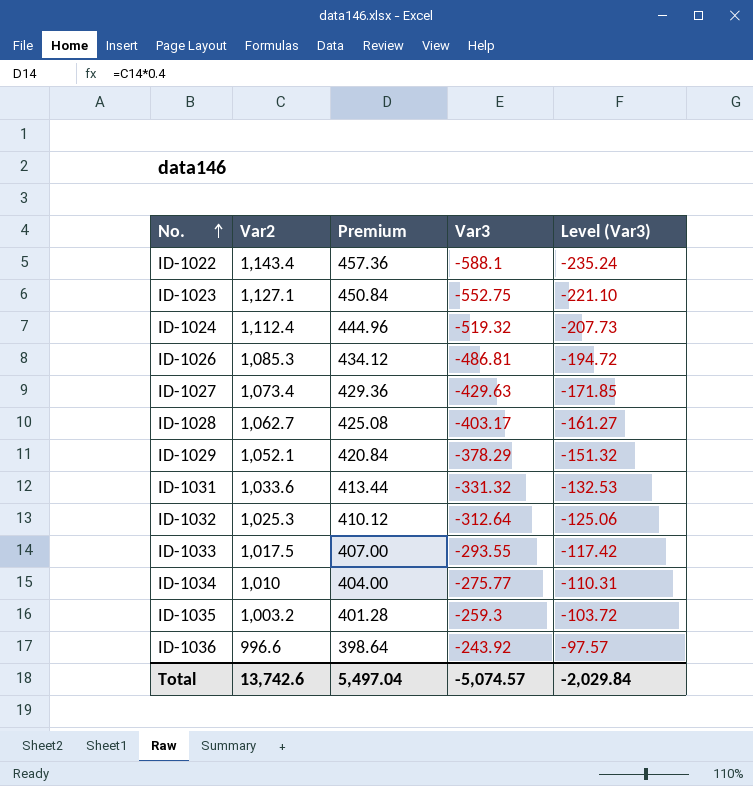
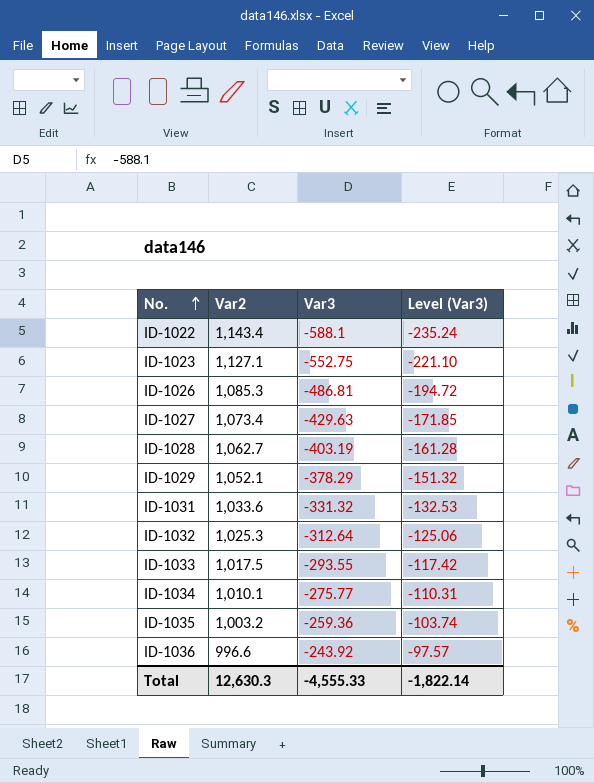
column Premium | formula: [Var2] * 0.4 -> none
row ID-1024: 1,112.4 | 444.96 | -519.32 | -207.73 -> none
ID-1028 | Var3: -403.17 -> -403.19
ID-1028 | Level (Var3): -161.27 -> -161.28
ID-1034 | Var2: 1,010 -> 1,010.1
ID-1035 | Var3: -259.3 -> -259.36
ID-1035 | Level (Var3): -103.72 -> -103.74
Total | Var2: 13,742.6 -> 12,630.3
Total | Var3: -5,074.57 -> -4,555.33
Total | Level (Var3): -2,029.84 -> -1,822.14

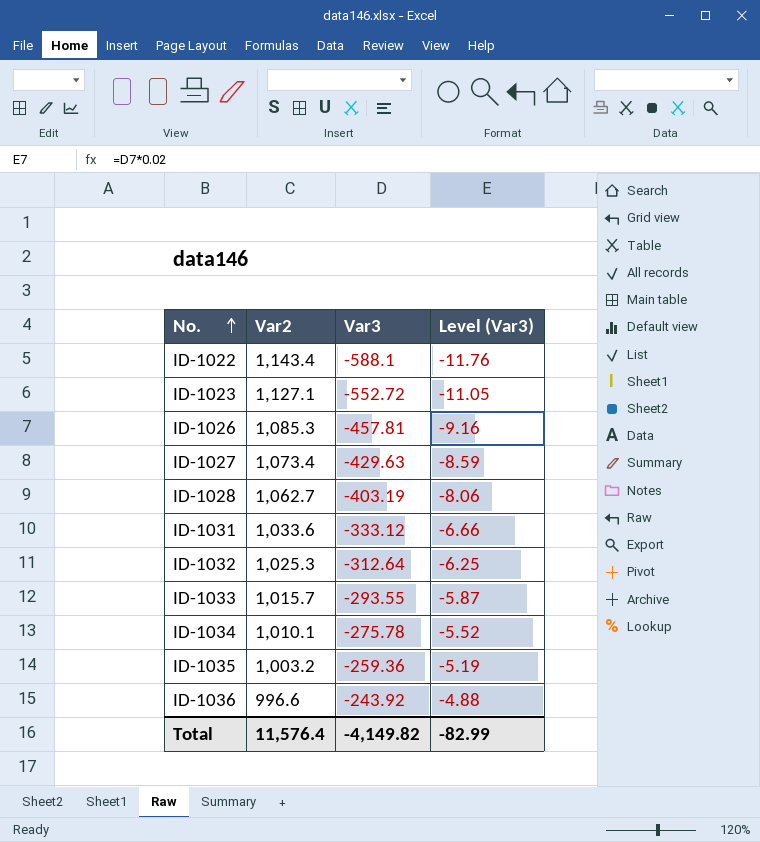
column Level (Var3) | formula: [Var3] * 0.4 -> [Var3] * 0.02
row ID-1029: 1,052.1 | -378.29 | -151.32 -> none
ID-1023 | Var3: -552.75 -> -552.72
ID-1026 | Var3: -486.81 -> -457.81
ID-1031 | Var3: -331.32 -> -333.12
ID-1033 | Var2: 1,017.5 -> 1,015.7
ID-1034 | Var3: -275.77 -> -275.78
Total | Var2: 12,630.3 -> 11,576.4
Total | Var3: -4,555.33 -> -4,149.82
Total | Level (Var3): -1,822.14 -> -82.99

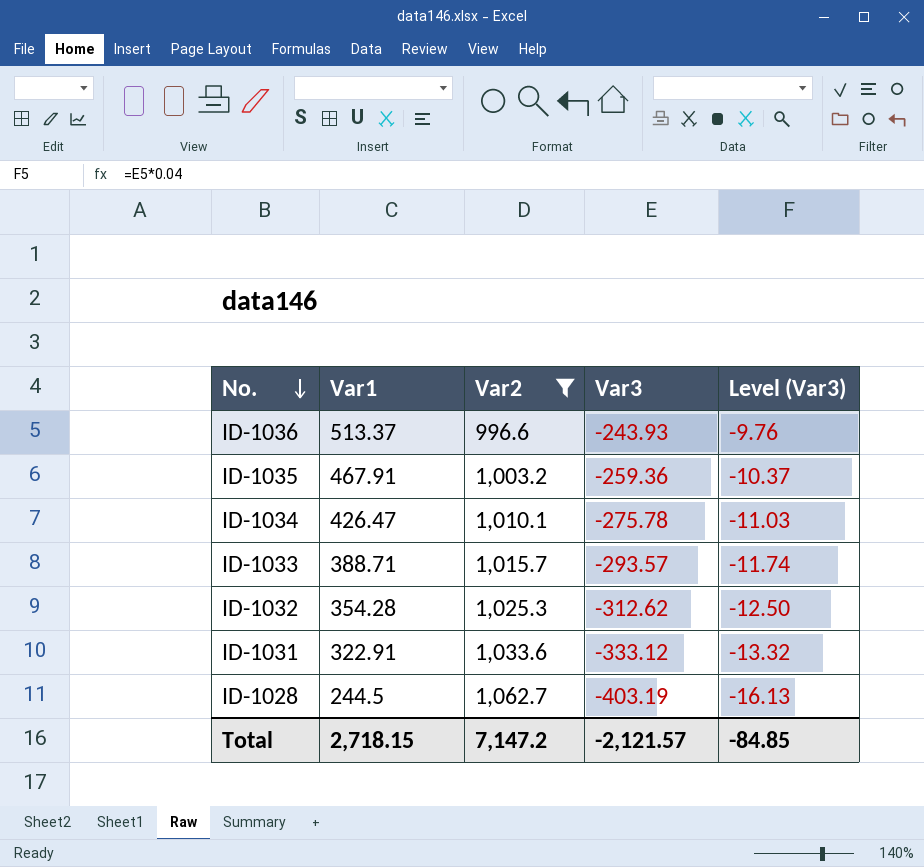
filter: none -> Var2 <= 1,062.7
row order: No. ascending -> No. descending
column Var1 | position: none -> 2
column Level (Var3) | formula: [Var3] * 0.02 -> [Var3] * 0.04
ID-1036 | Var3: -243.92 -> -243.93
ID-1033 | Var3: -293.55 -> -293.57
ID-1032 | Var3: -312.64 -> -312.62
Total | Var2: 11,576.4 -> 7,147.2
Total | Var3: -4,149.82 -> -2,121.57
Total | Level (Var3): -82.99 -> -84.85

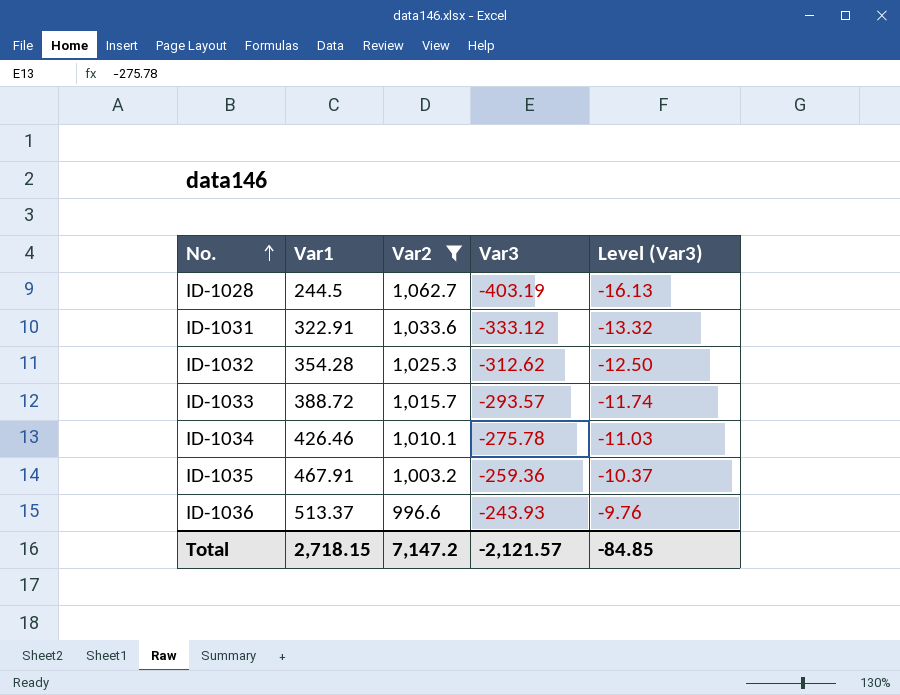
row order: No. descending -> No. ascending
ID-1033 | Var1: 388.71 -> 388.72
ID-1034 | Var1: 426.47 -> 426.46

